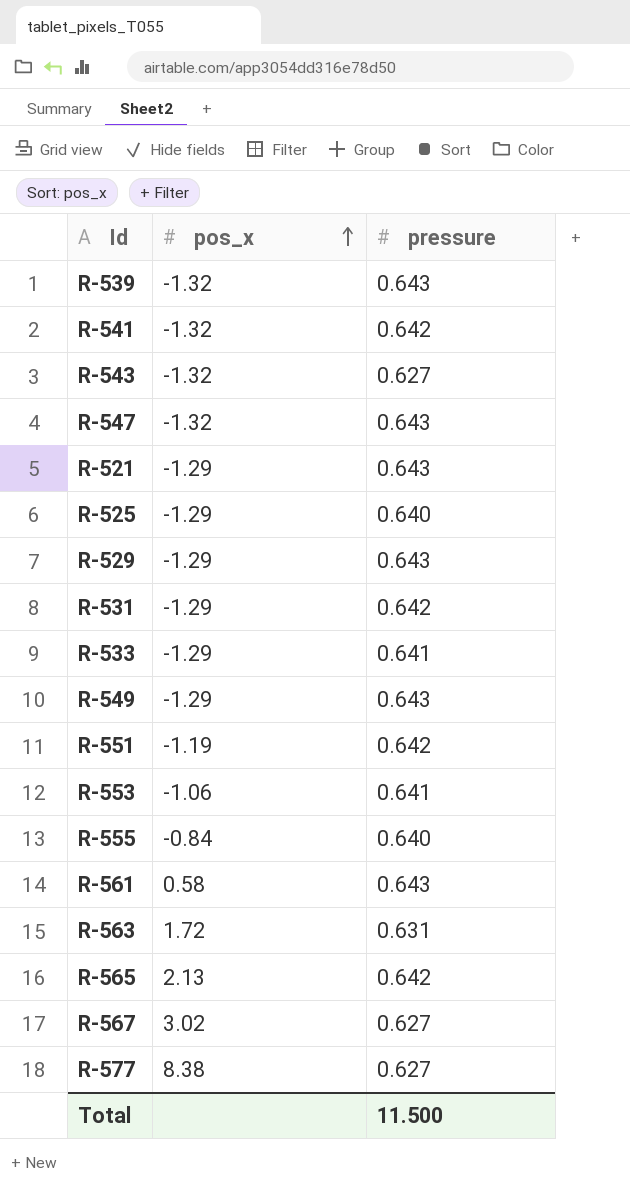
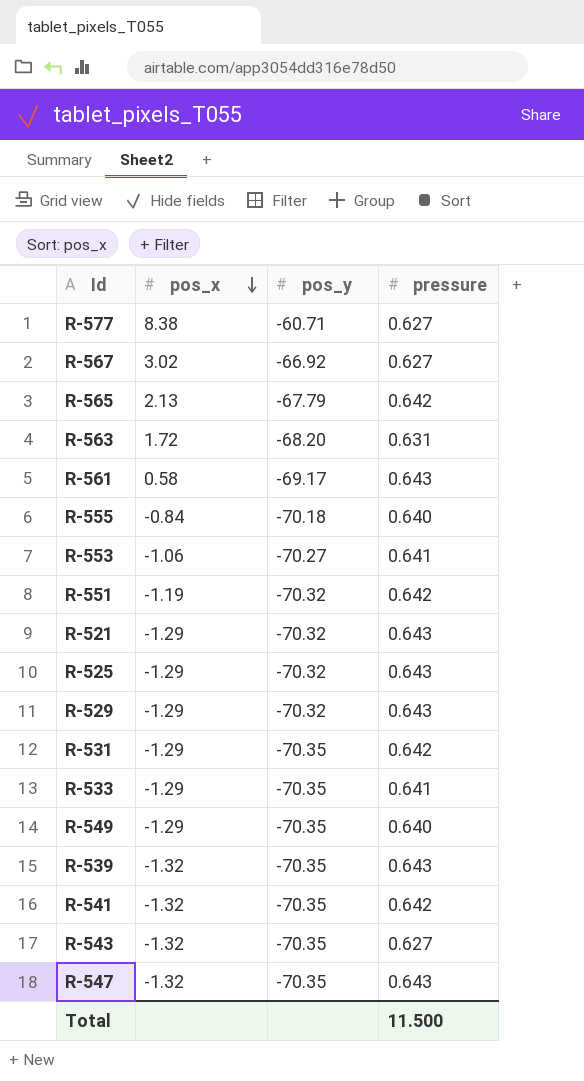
row order: pos_x ascending -> pos_x descending
column pos_y | position: none -> 3
R-525 | pressure: 0.640 -> 0.643
R-549 | pressure: 0.643 -> 0.640

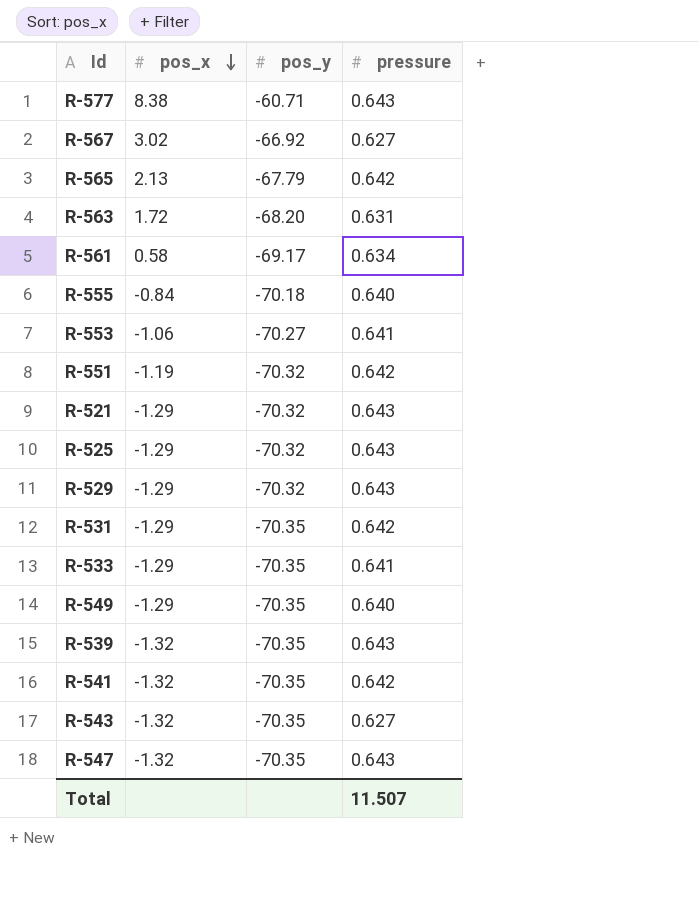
R-577 | pressure: 0.627 -> 0.643
R-561 | pressure: 0.643 -> 0.634
Total | pressure: 11.500 -> 11.507

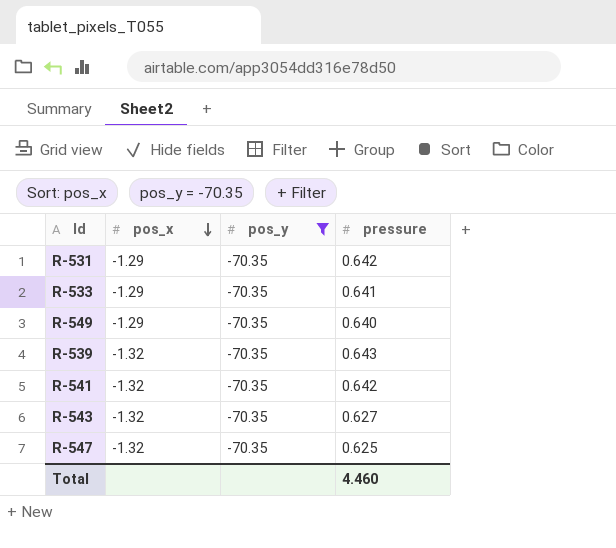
filter: none -> pos_y = -70.35
R-547 | pressure: 0.643 -> 0.625
Total | pressure: 11.507 -> 4.460

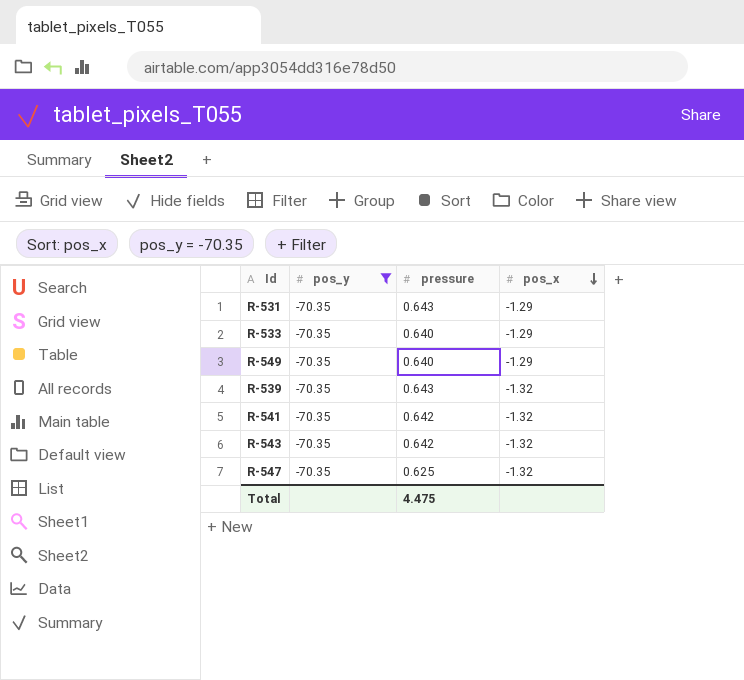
column pos_x | position: 2 -> 4
R-531 | pressure: 0.642 -> 0.643
R-533 | pressure: 0.641 -> 0.640
R-543 | pressure: 0.627 -> 0.642
Total | pressure: 4.460 -> 4.475

